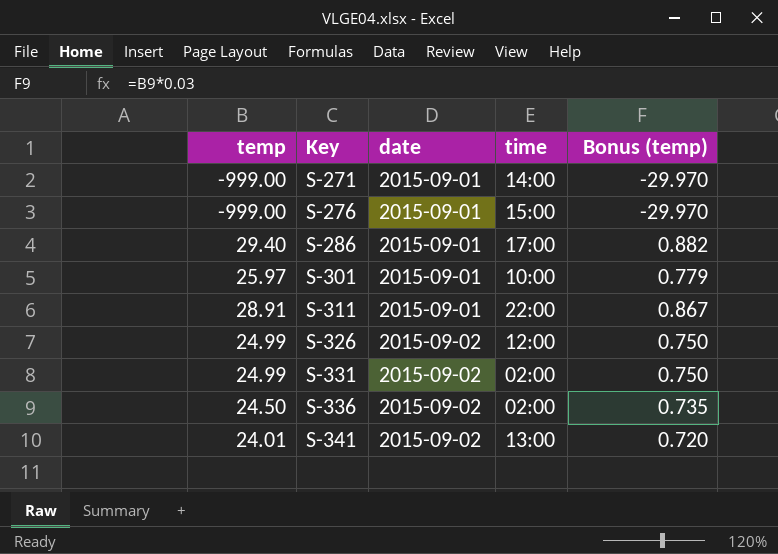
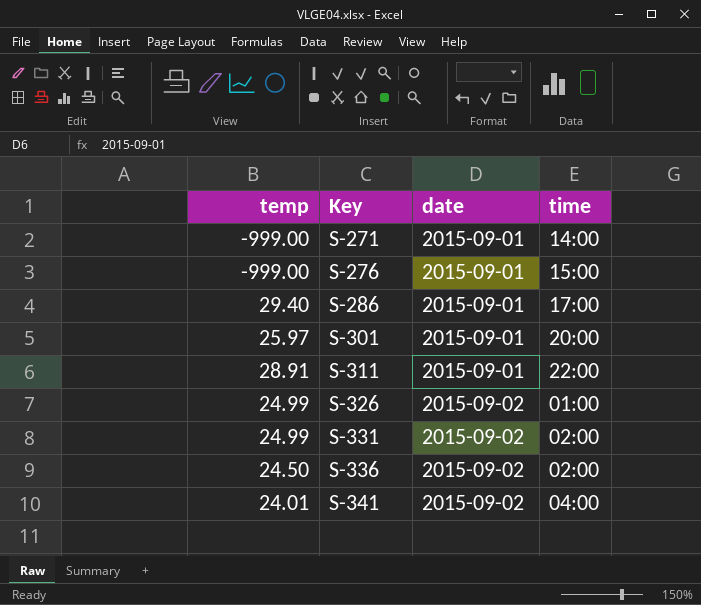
column Bonus (temp) | formula: [temp] * 0.03 -> none
S-301 | time: 10:00 -> 20:00
S-326 | time: 12:00 -> 01:00
S-341 | time: 13:00 -> 04:00

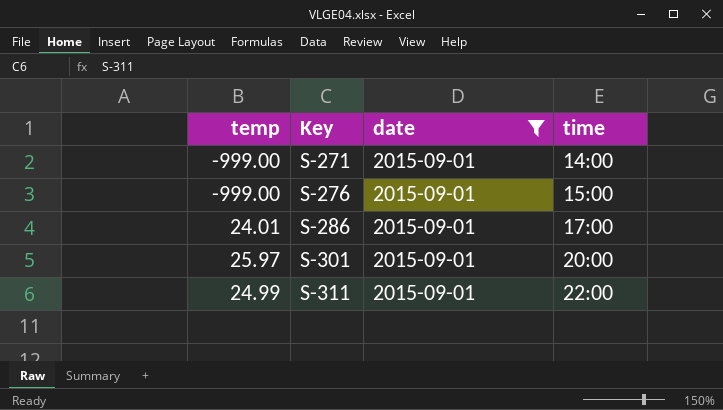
filter: none -> date = 2015-09-01
S-286 | temp: 29.40 -> 24.01
S-311 | temp: 28.91 -> 24.99

